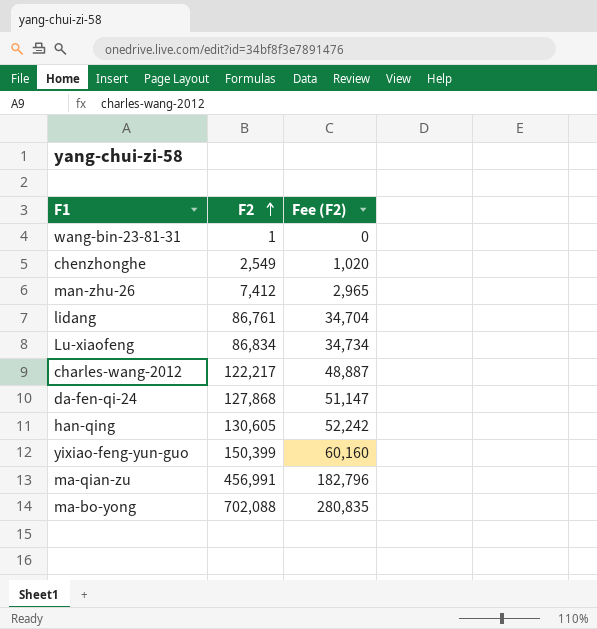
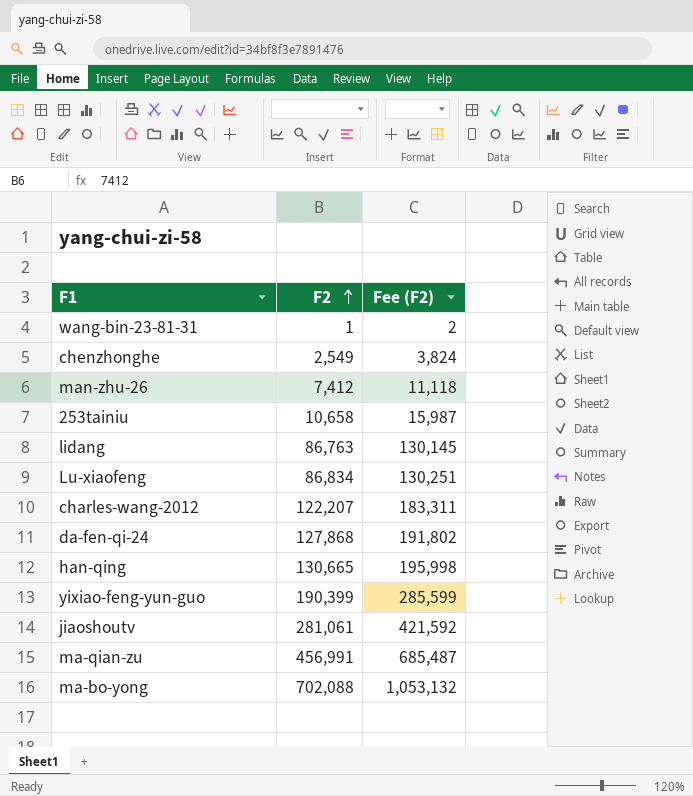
column Fee (F2) | formula: [F2] * 0.4 -> [F2] * 1.5
row 253tainiu: none -> 10,658 | 15,987
lidang | F2: 86,761 -> 86,763
charles-wang-2012 | F2: 122,217 -> 122,207
han-qing | F2: 130,605 -> 130,665
yixiao-feng-yun-guo | F2: 150,399 -> 190,399
row jiaoshoutv: none -> 281,061 | 421,592

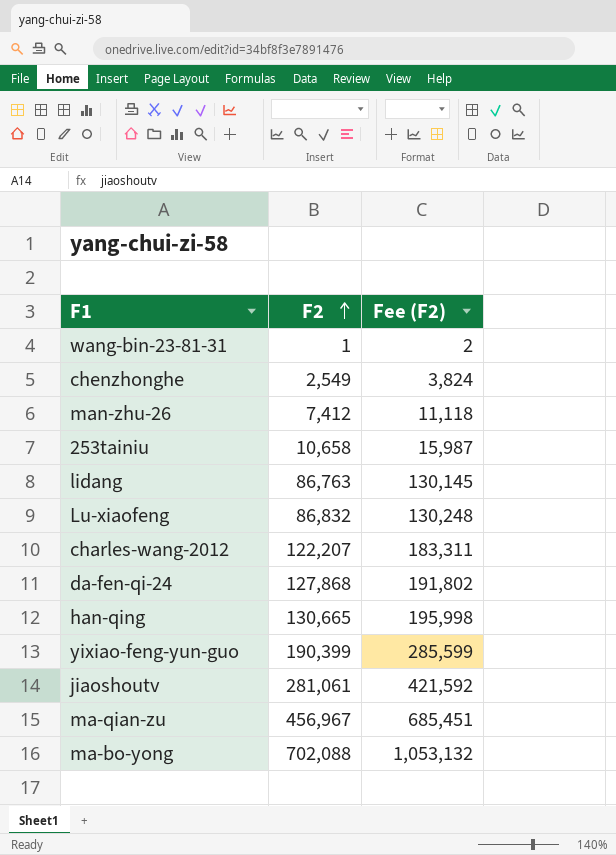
Lu-xiaofeng | F2: 86,834 -> 86,832
Lu-xiaofeng | Fee (F2): 130,251 -> 130,248
ma-qian-zu | F2: 456,991 -> 456,967
ma-qian-zu | Fee (F2): 685,487 -> 685,451

